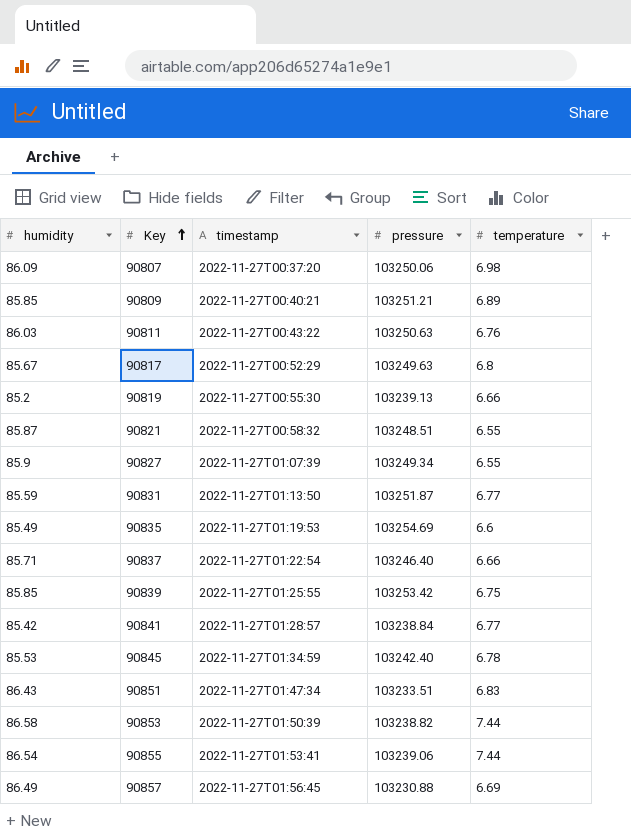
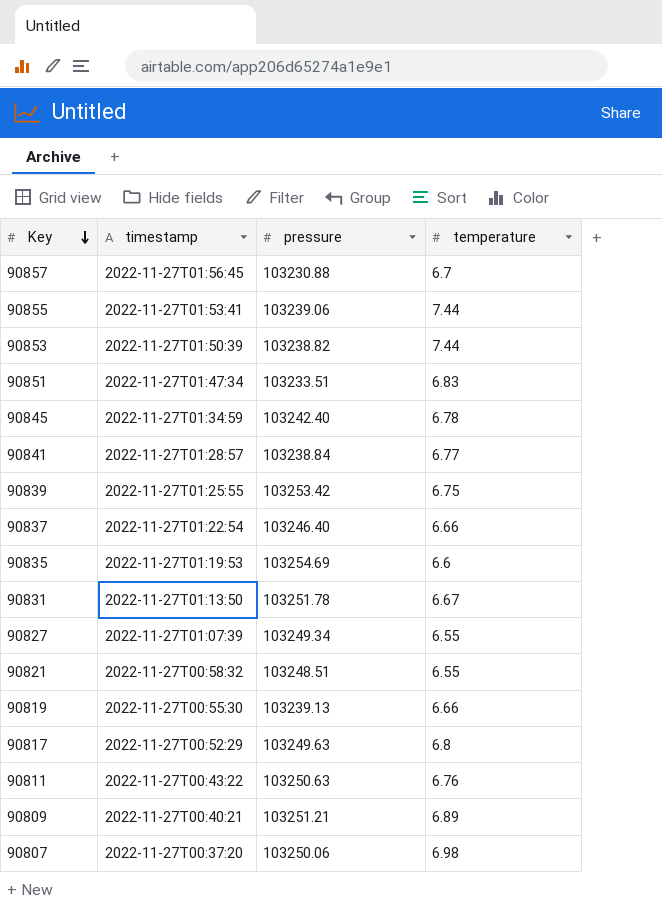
row order: Key ascending -> Key descending
column humidity | position: 1 -> none
90857 | temperature: 6.69 -> 6.7
90831 | pressure: 103251.87 -> 103251.78
90831 | temperature: 6.77 -> 6.67

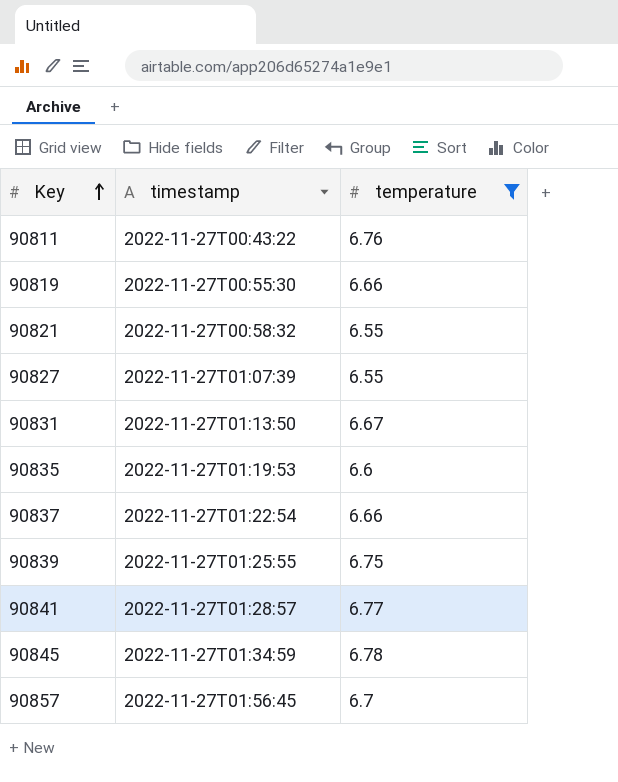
filter: none -> temperature <= 6.78
row order: Key descending -> Key ascending
column pressure | position: 3 -> none

